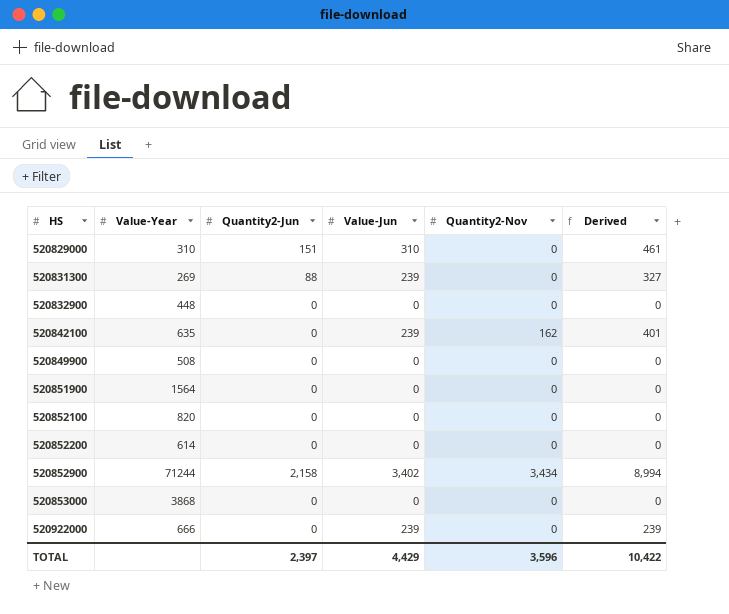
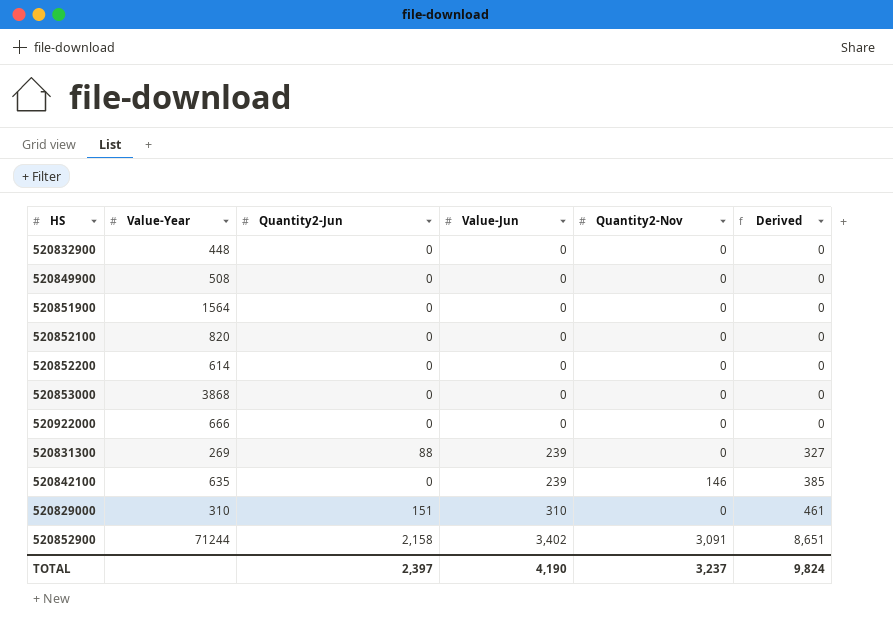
row order: HS ascending -> Value-Jun ascending
520922000 | Value-Jun: 239 -> 0
520922000 | Derived: 239 -> 0
520842100 | Quantity2-Nov: 162 -> 146
520842100 | Derived: 401 -> 385
520852900 | Quantity2-Nov: 3,434 -> 3,091
520852900 | Derived: 8,994 -> 8,651
TOTAL | Value-Jun: 4,429 -> 4,190
TOTAL | Quantity2-Nov: 3,596 -> 3,237
TOTAL | Derived: 10,422 -> 9,824

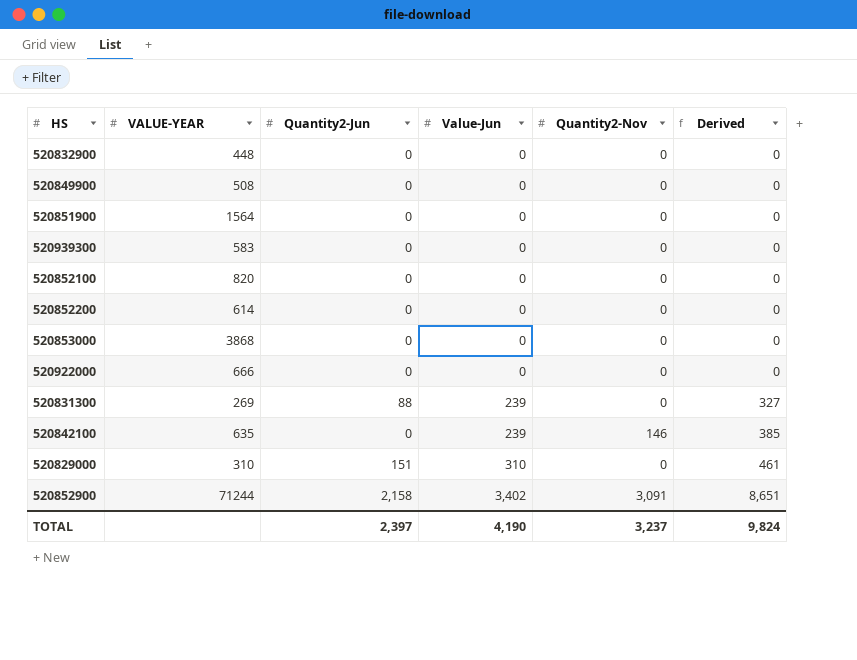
column name: Value-Year -> VALUE-YEAR
row 520939300: none -> 583 | 0 | 0 | 0 | 0

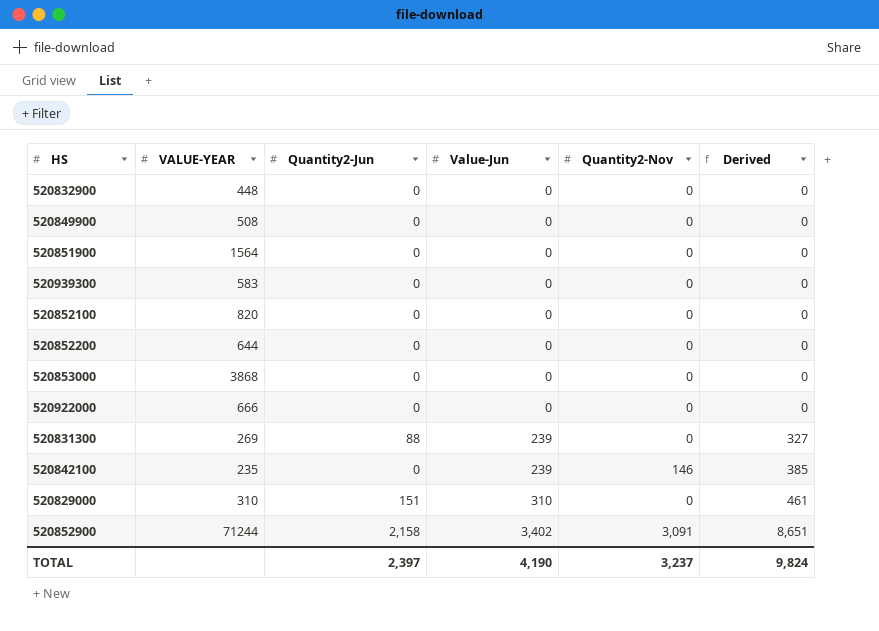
520852200 | VALUE-YEAR: 614 -> 644
520842100 | VALUE-YEAR: 635 -> 235

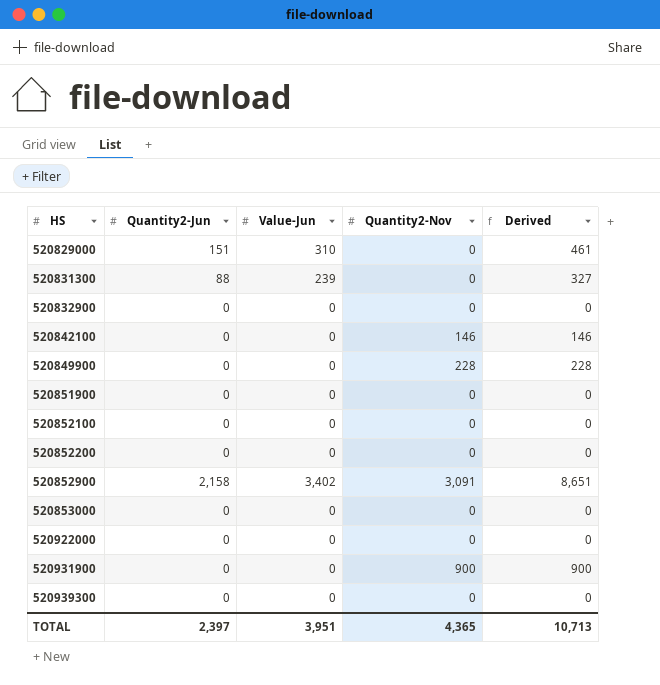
row order: Value-Jun ascending -> HS ascending
column VALUE-YEAR | position: 2 -> none
520842100 | Value-Jun: 239 -> 0
520842100 | Derived: 385 -> 146
520849900 | Quantity2-Nov: 0 -> 228
520849900 | Derived: 0 -> 228
row 520931900: none -> 0 | 0 | 900 | 900
TOTAL | Value-Jun: 4,190 -> 3,951
TOTAL | Quantity2-Nov: 3,237 -> 4,365
TOTAL | Derived: 9,824 -> 10,713

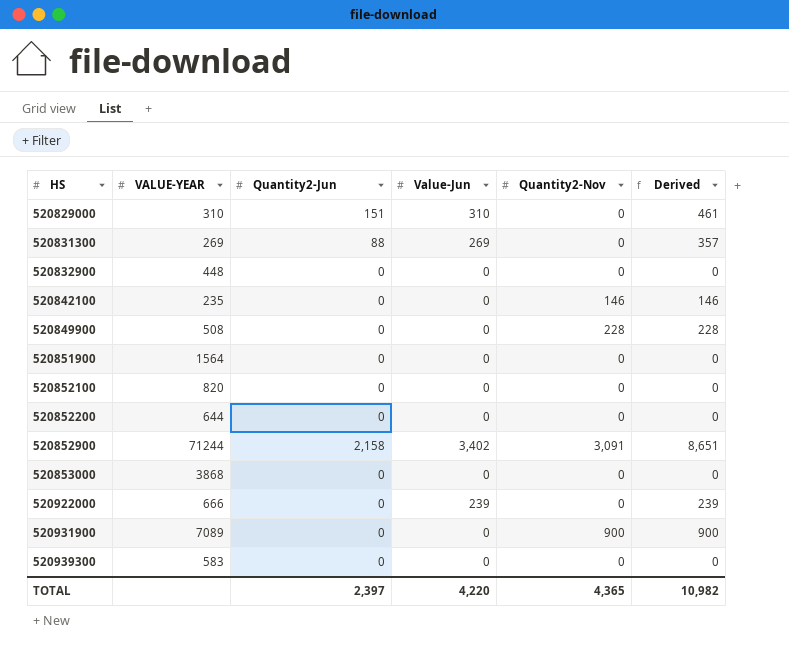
column VALUE-YEAR | position: none -> 2
520831300 | Value-Jun: 239 -> 269
520831300 | Derived: 327 -> 357
520922000 | Value-Jun: 0 -> 239
520922000 | Derived: 0 -> 239
TOTAL | Value-Jun: 3,951 -> 4,220
TOTAL | Derived: 10,713 -> 10,982

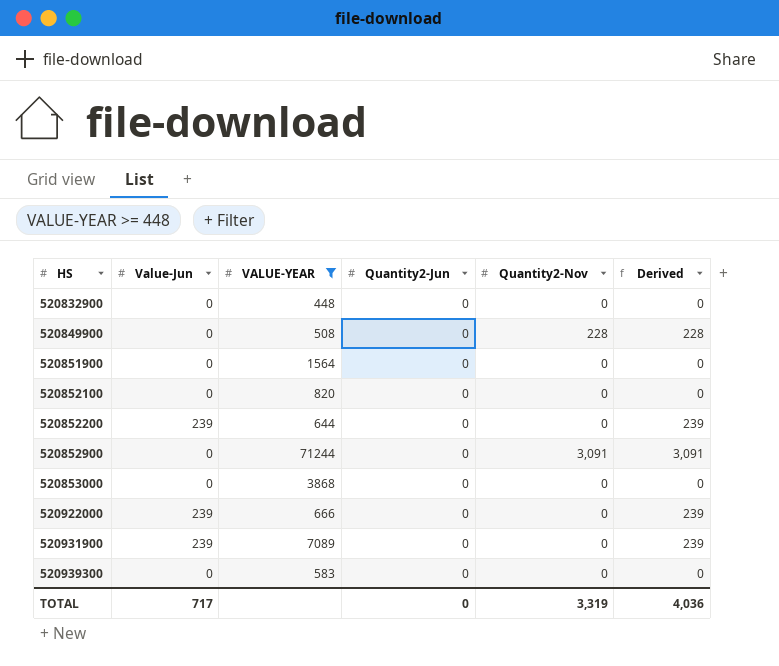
filter: none -> VALUE-YEAR >= 448
column Value-Jun | position: 4 -> 2
520852200 | Value-Jun: 0 -> 239
520852200 | Derived: 0 -> 239
520852900 | Value-Jun: 3,402 -> 0
520852900 | Quantity2-Jun: 2,158 -> 0
520852900 | Derived: 8,651 -> 3,091
520931900 | Value-Jun: 0 -> 239
520931900 | Quantity2-Nov: 900 -> 0
520931900 | Derived: 900 -> 239
TOTAL | Value-Jun: 4,220 -> 717
TOTAL | Quantity2-Jun: 2,397 -> 0
TOTAL | Quantity2-Nov: 4,365 -> 3,319
TOTAL | Derived: 10,982 -> 4,036

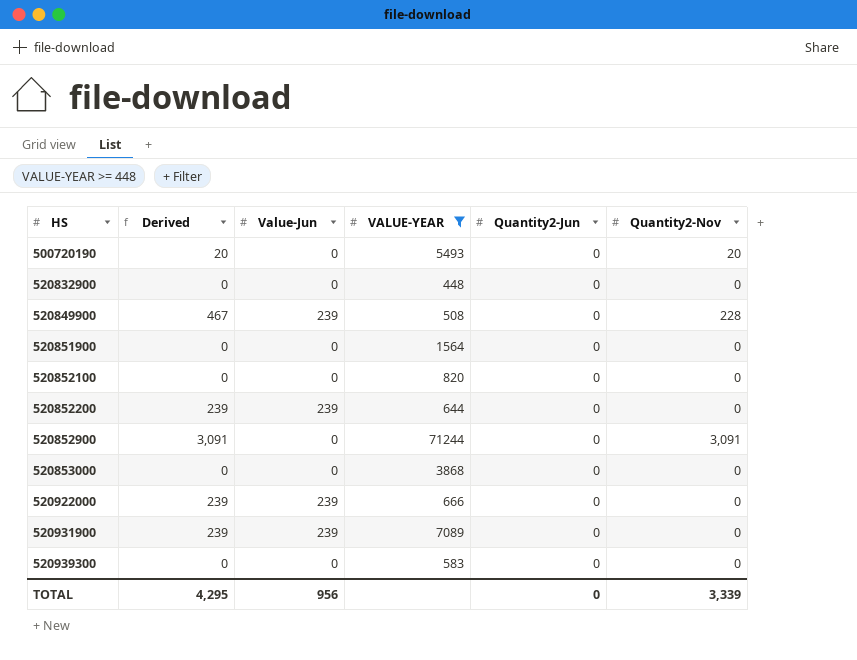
column Derived | position: 6 -> 2
row 500720190: none -> 20 | 0 | 5493 | 0 | 20
520849900 | Derived: 228 -> 467
520849900 | Value-Jun: 0 -> 239
TOTAL | Derived: 4,036 -> 4,295
TOTAL | Value-Jun: 717 -> 956
TOTAL | Quantity2-Nov: 3,319 -> 3,339

